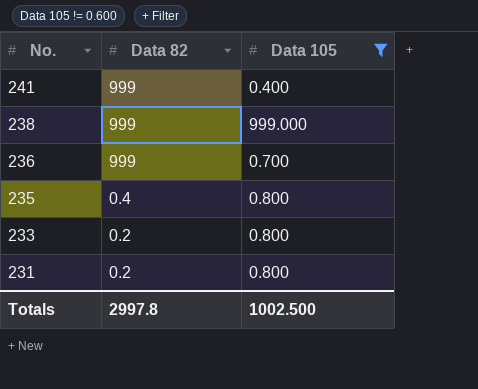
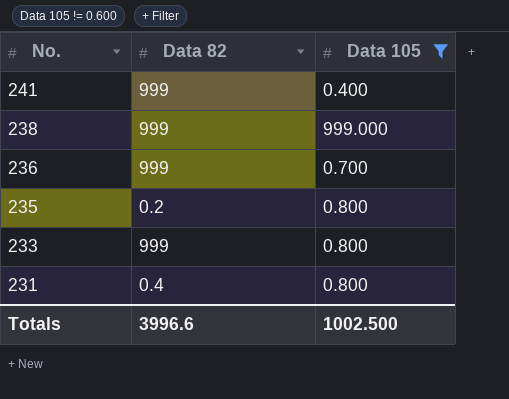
235 | Data 82: 0.4 -> 0.2
233 | Data 82: 0.2 -> 999
231 | Data 82: 0.2 -> 0.4
Totals | Data 82: 2997.8 -> 3996.6

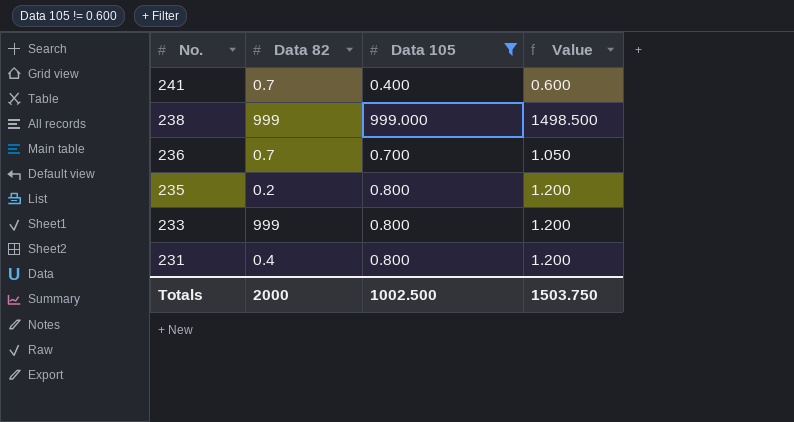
column Value | formula: none -> [Data 105] * 1.5
241 | Data 82: 999 -> 0.7
236 | Data 82: 999 -> 0.7
Totals | Data 82: 3996.6 -> 2000

